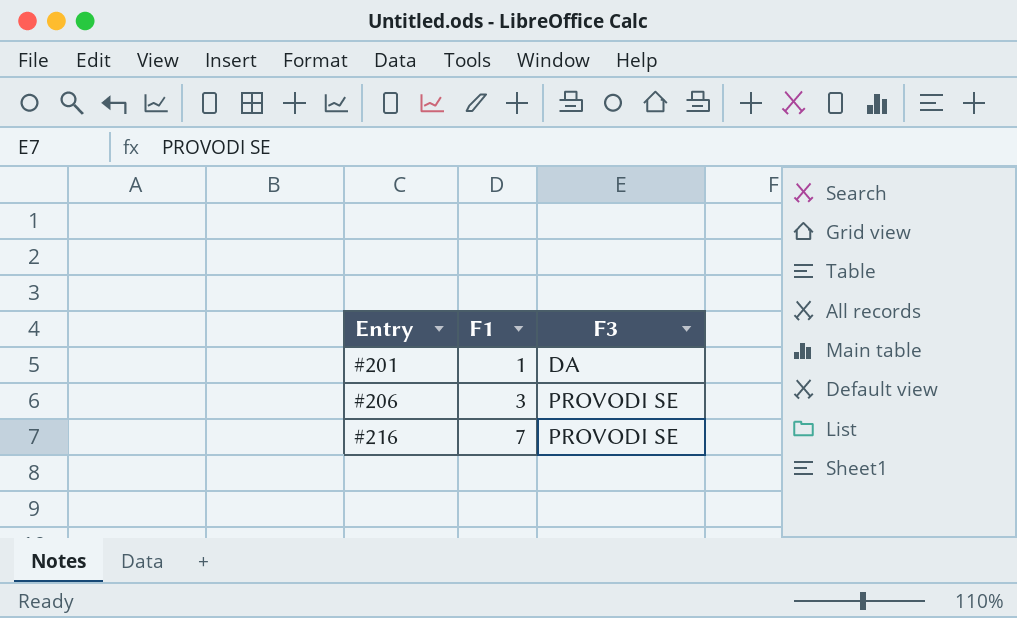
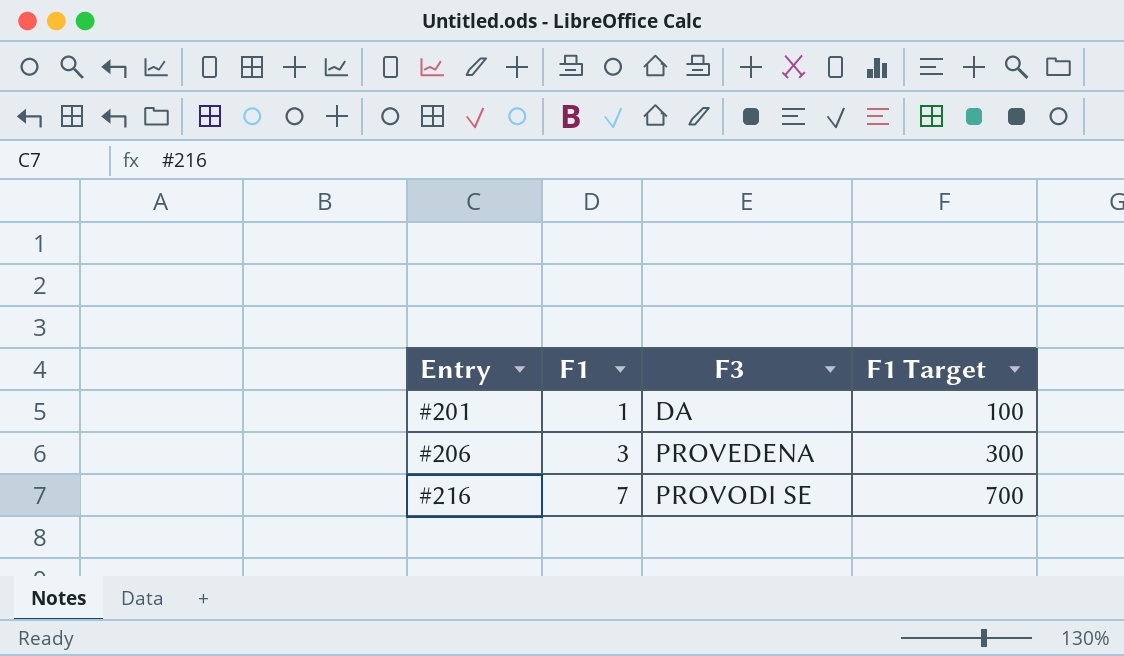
column F1 Target | formula: none -> [F1] * 100
#206 | F3: PROVODI SE -> PROVEDENA

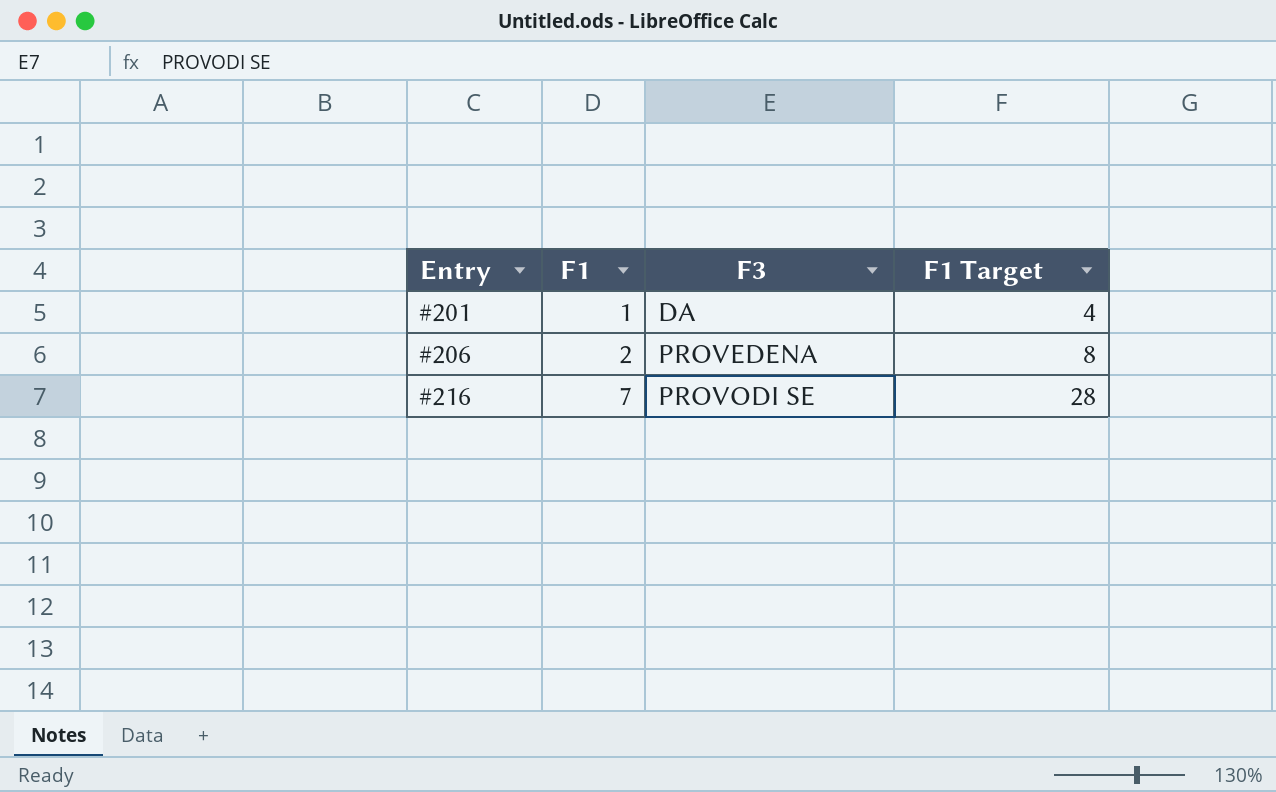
column F1 Target | formula: [F1] * 100 -> [F1] * 4
#206 | F1: 3 -> 2

